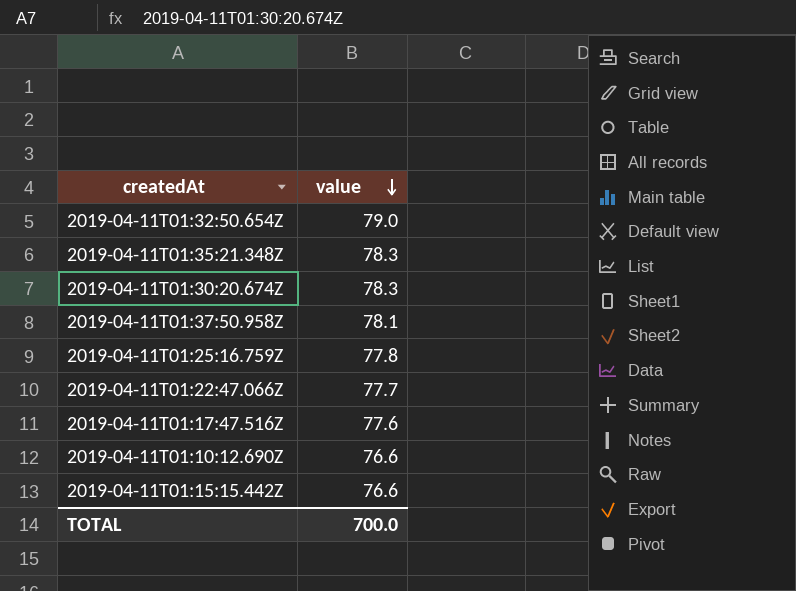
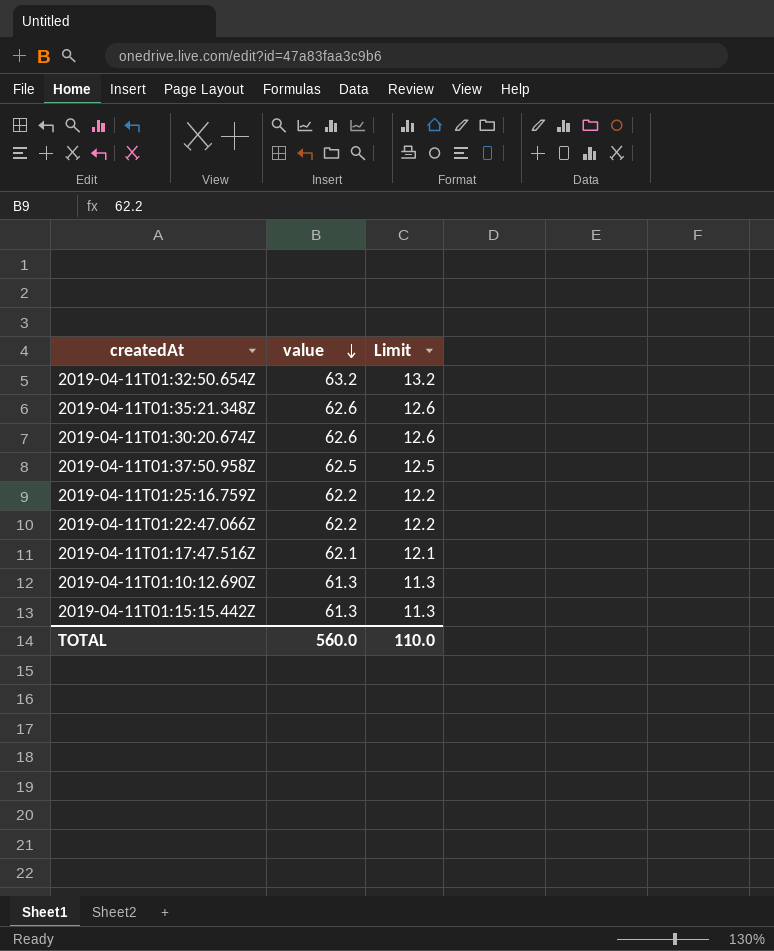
column Limit | formula: none -> [value] - 50
2019-04-11T01:32:50.654Z | value: 79.0 -> 63.2
2019-04-11T01:35:21.348Z | value: 78.3 -> 62.6
2019-04-11T01:30:20.674Z | value: 78.3 -> 62.6
2019-04-11T01:37:50.958Z | value: 78.1 -> 62.5
2019-04-11T01:25:16.759Z | value: 77.8 -> 62.2
2019-04-11T01:22:47.066Z | value: 77.7 -> 62.2
2019-04-11T01:17:47.516Z | value: 77.6 -> 62.1
2019-04-11T01:10:12.690Z | value: 76.6 -> 61.3
2019-04-11T01:15:15.442Z | value: 76.6 -> 61.3
TOTAL | value: 700.0 -> 560.0

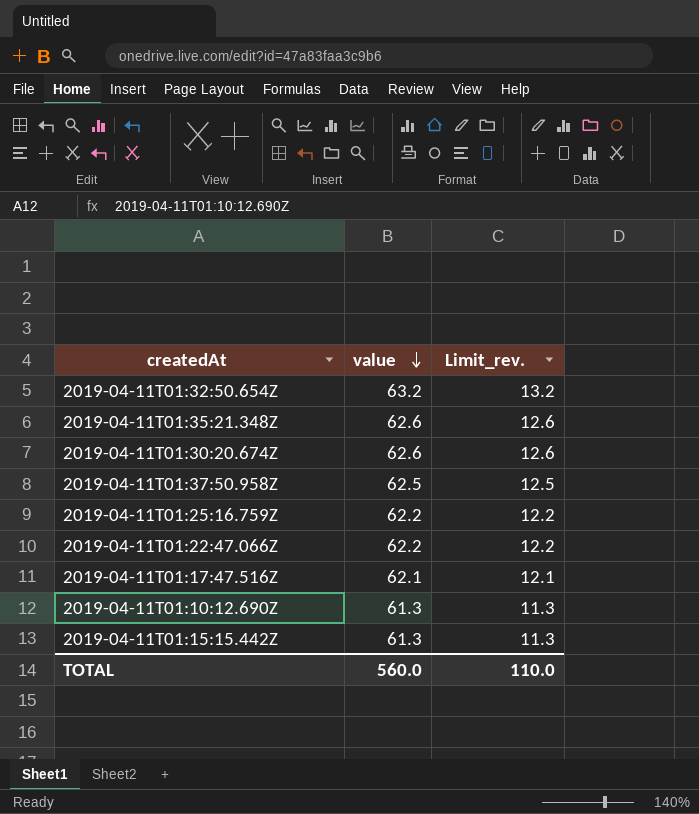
column name: Limit -> Limit_rev.

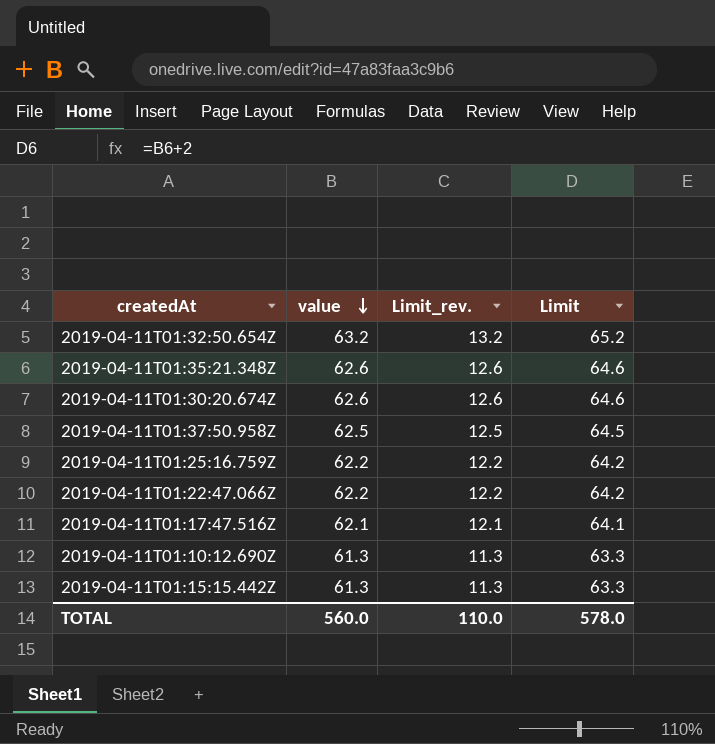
column Limit | formula: none -> [value] + 2

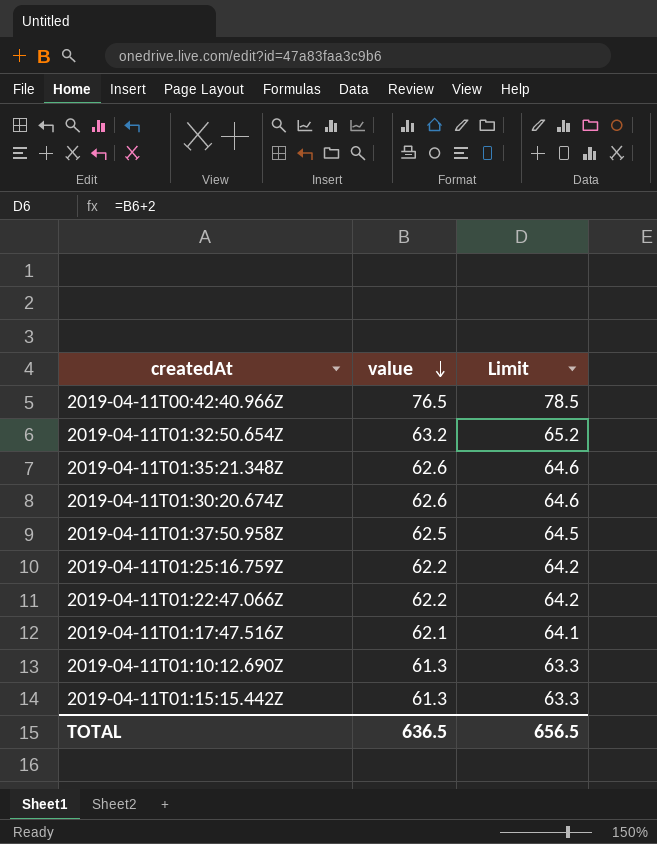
column Limit_rev. | formula: [value] - 50 -> none
row 2019-04-11T00:42:40.966Z: none -> 76.5 | 78.5
TOTAL | value: 560.0 -> 636.5
TOTAL | Limit: 578.0 -> 656.5

